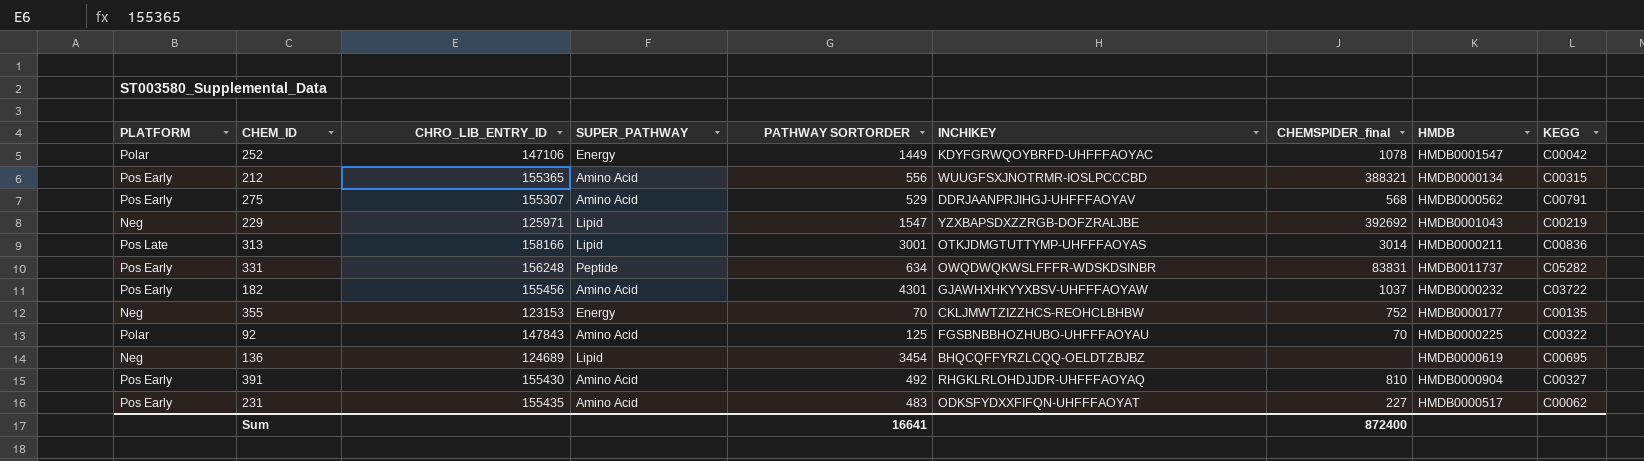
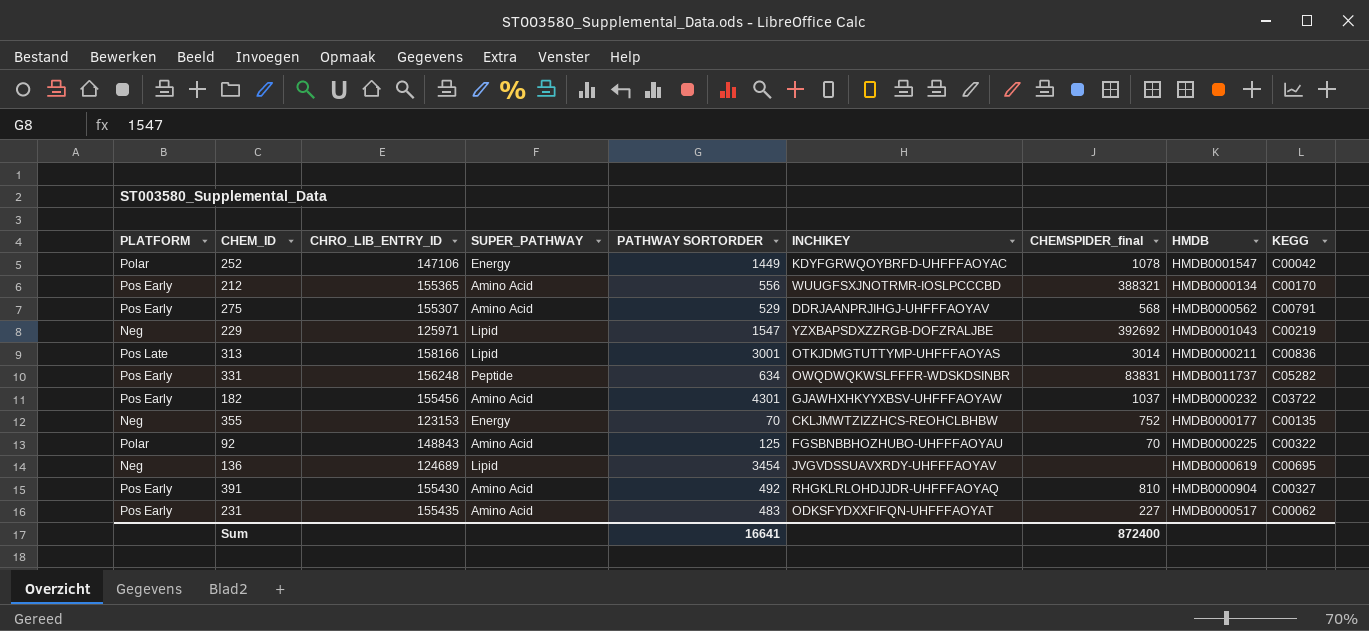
212 | KEGG: C00315 -> C00170
92 | CHRO_LIB_ENTRY_ID: 147843 -> 148843
136 | INCHIKEY: BHQCQFFYRZLCQQ-OELDTZBJBZ -> JVGVDSSUAVXRDY-UHFFFAOYAV

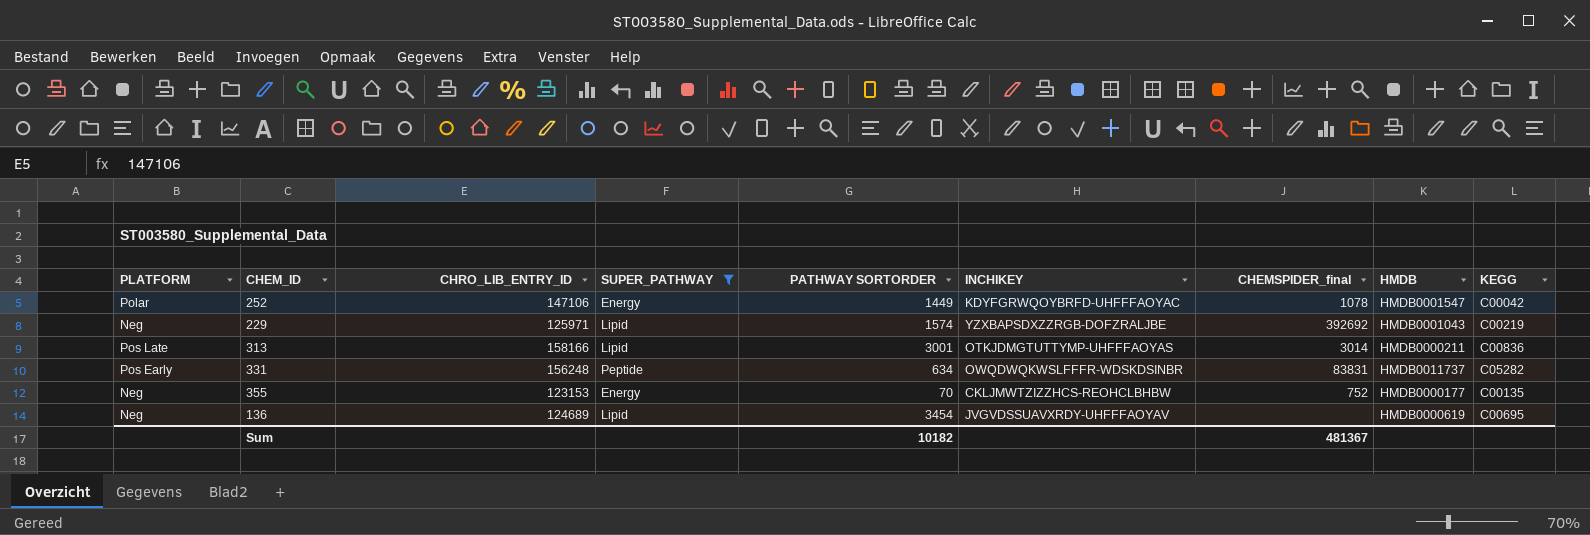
filter: none -> SUPER_PATHWAY != Amino Acid
229 | PATHWAY SORTORDER: 1547 -> 1574
Sum | PATHWAY SORTORDER: 16641 -> 10182
Sum | CHEMSPIDER_final: 872400 -> 481367

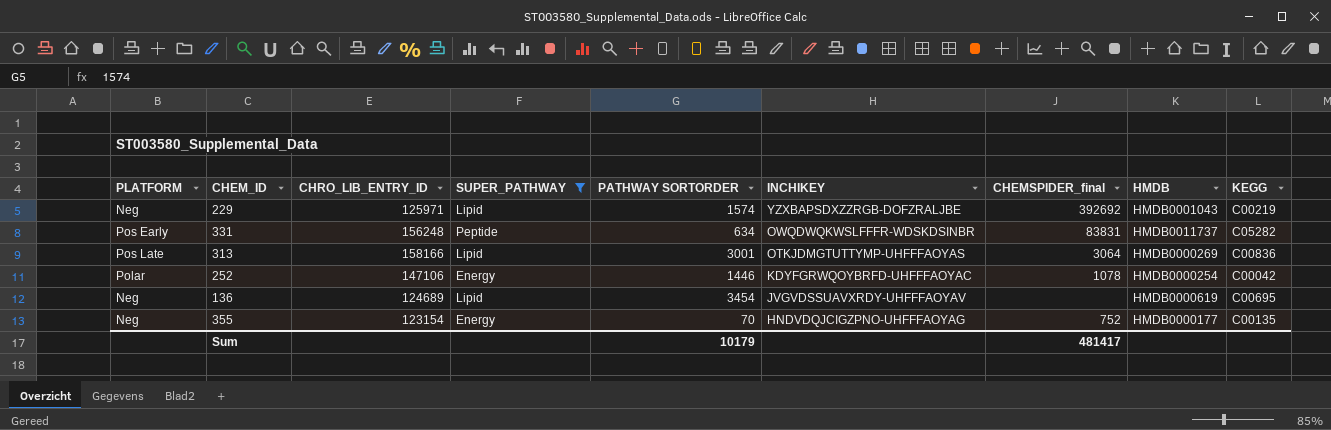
row order: none -> INCHIKEY descending
313 | CHEMSPIDER_final: 3014 -> 3064
313 | HMDB: HMDB0000211 -> HMDB0000269
252 | PATHWAY SORTORDER: 1449 -> 1446
252 | HMDB: HMDB0001547 -> HMDB0000254
355 | CHRO_LIB_ENTRY_ID: 123153 -> 123154
355 | INCHIKEY: CKLJMWTZIZZHCS-REOHCLBHBW -> HNDVDQJCIGZPNO-UHFFFAOYAG
Sum | PATHWAY SORTORDER: 10182 -> 10179
Sum | CHEMSPIDER_final: 481367 -> 481417

